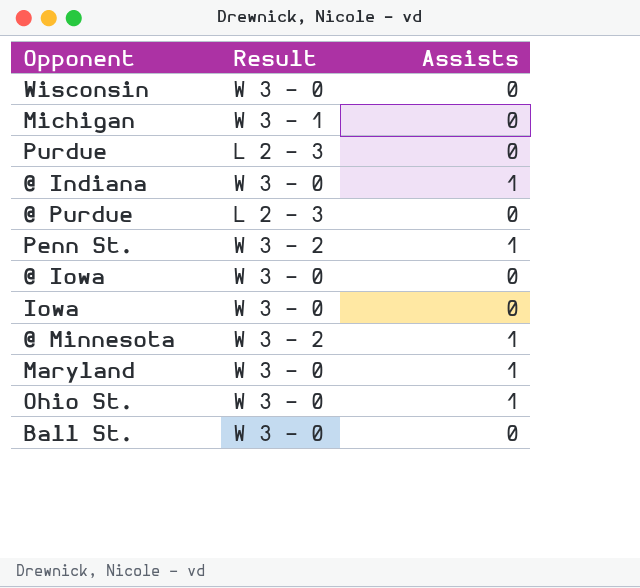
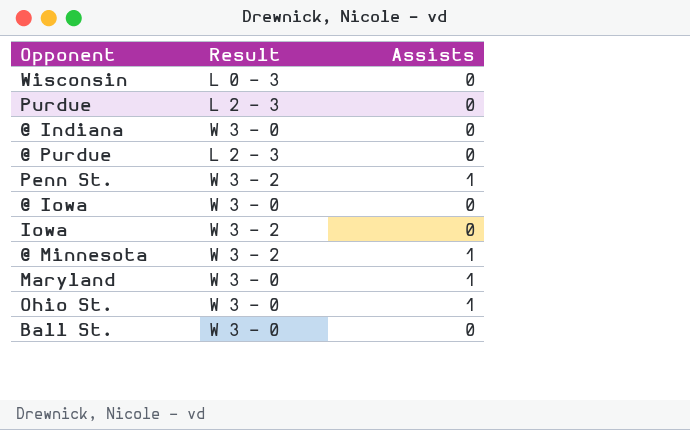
row Michigan: W 3 - 1 | 0 -> none
Wisconsin | Result: W 3 - 0 -> L 0 - 3
@ Indiana | Assists: 1 -> 0
Iowa | Result: W 3 - 0 -> W 3 - 2

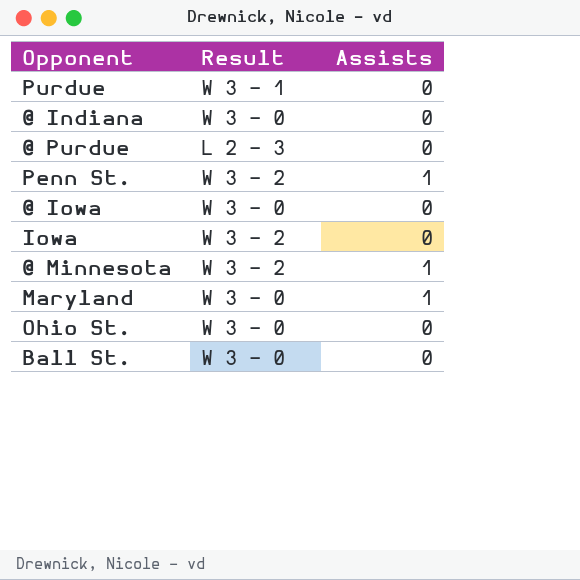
row Wisconsin: L 0 - 3 | 0 -> none
Purdue | Result: L 2 - 3 -> W 3 - 1
Ohio St. | Assists: 1 -> 0

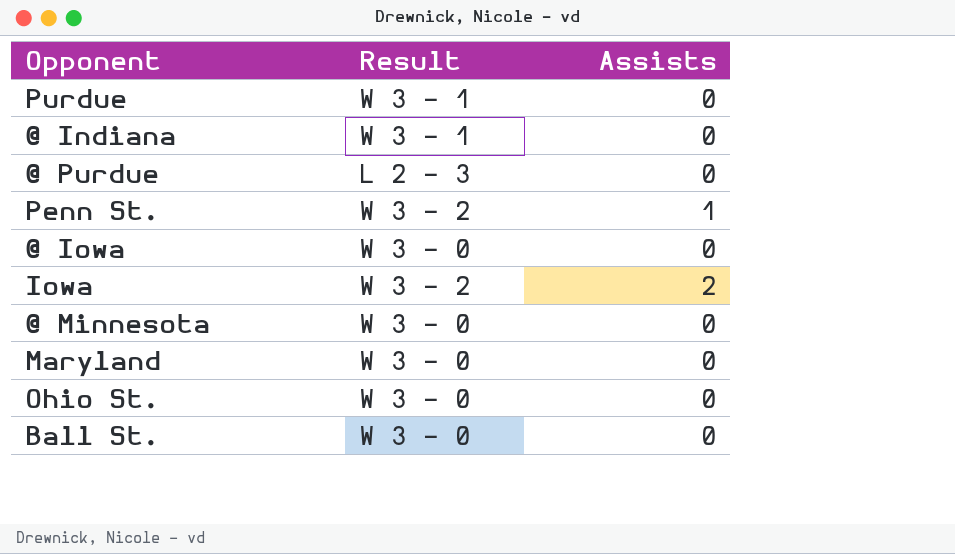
@ Indiana | Result: W 3 - 0 -> W 3 - 1
Iowa | Assists: 0 -> 2
@ Minnesota | Result: W 3 - 2 -> W 3 - 0
@ Minnesota | Assists: 1 -> 0
Maryland | Assists: 1 -> 0

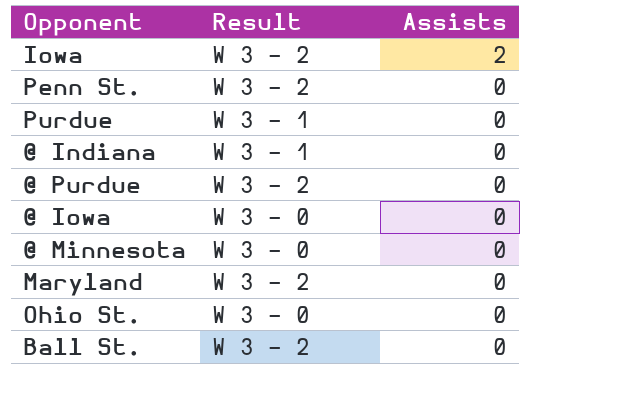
row order: none -> Assists descending
Penn St. | Assists: 1 -> 0
@ Purdue | Result: L 2 - 3 -> W 3 - 2
Maryland | Result: W 3 - 0 -> W 3 - 2
Ball St. | Result: W 3 - 0 -> W 3 - 2

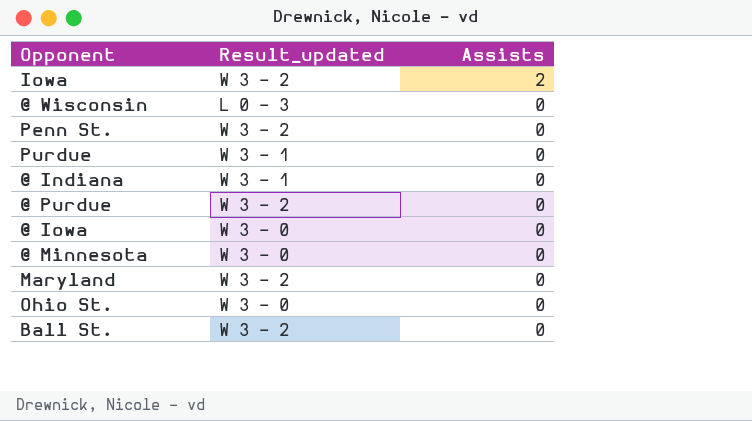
column name: Result -> Result_updated
row @ Wisconsin: none -> L 0 - 3 | 0

